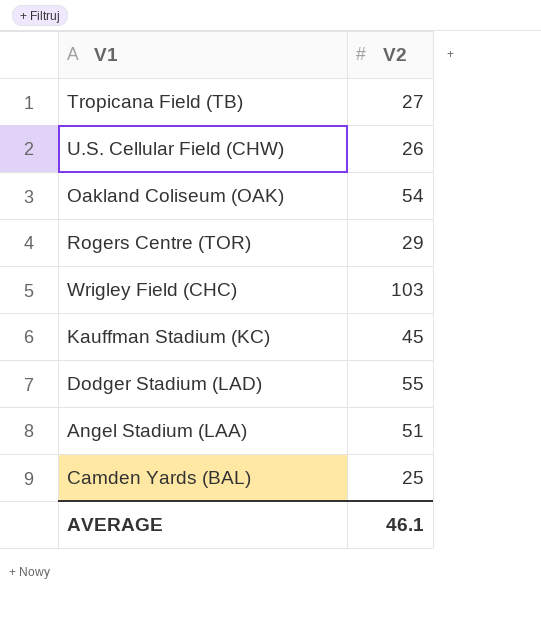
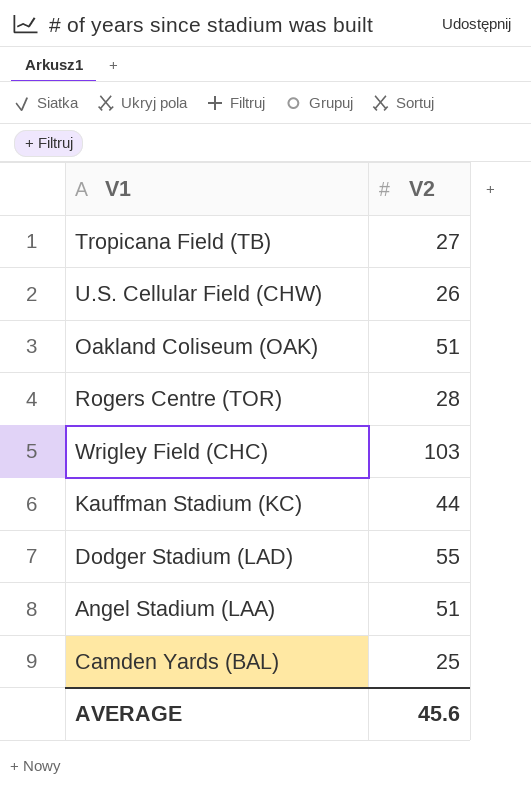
Oakland Coliseum (OAK) | V2: 54 -> 51
Rogers Centre (TOR) | V2: 29 -> 28
Kauffman Stadium (KC) | V2: 45 -> 44
AVERAGE | V2: 46.1 -> 45.6

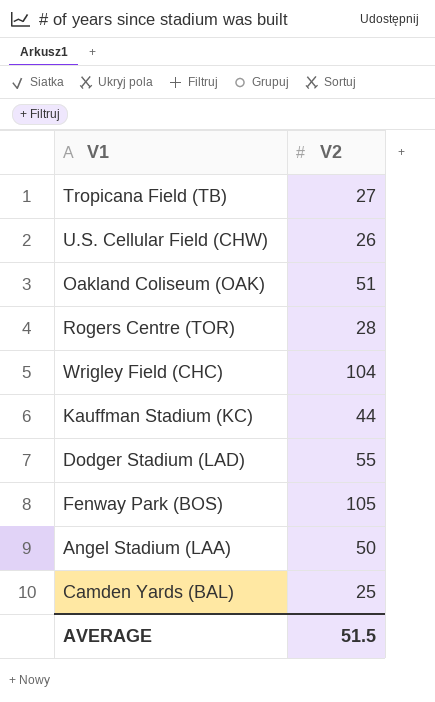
Wrigley Field (CHC) | V2: 103 -> 104
row Fenway Park (BOS): none -> 105
Angel Stadium (LAA) | V2: 51 -> 50
AVERAGE | V2: 45.6 -> 51.5

